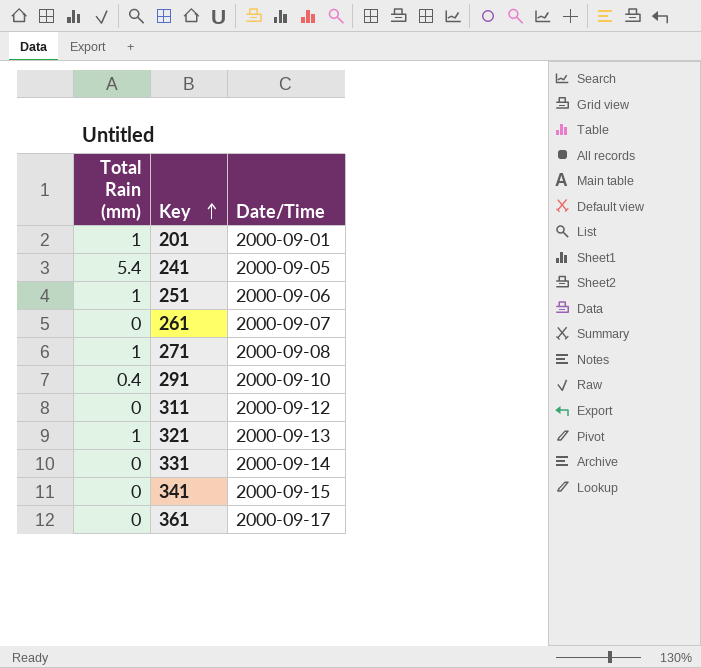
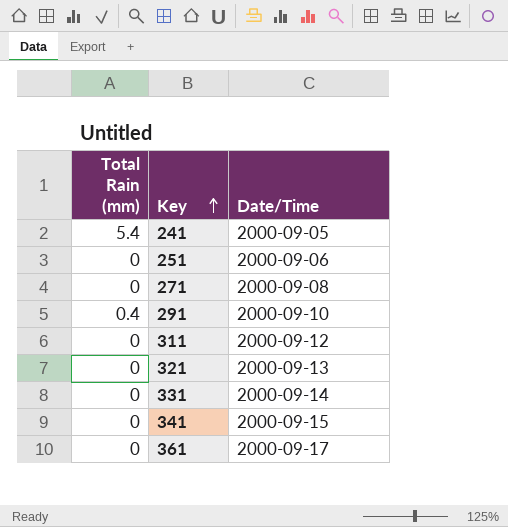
row 201: 1 | 2000-09-01 -> none
row 261: 0 | 2000-09-07 -> none
251 | Total Rain (mm): 1 -> 0
271 | Total Rain (mm): 1 -> 0
321 | Total Rain (mm): 1 -> 0

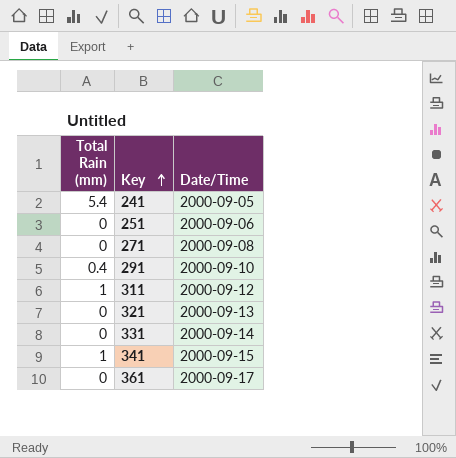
311 | Total Rain (mm): 0 -> 1
341 | Total Rain (mm): 0 -> 1

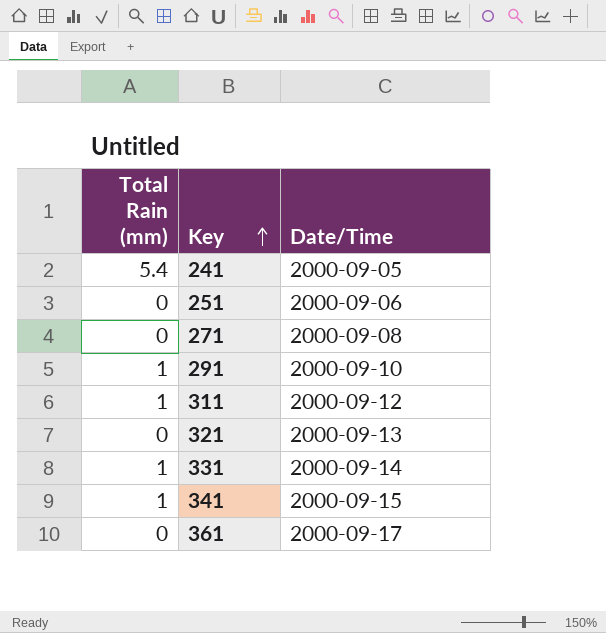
291 | Total Rain (mm): 0.4 -> 1
331 | Total Rain (mm): 0 -> 1

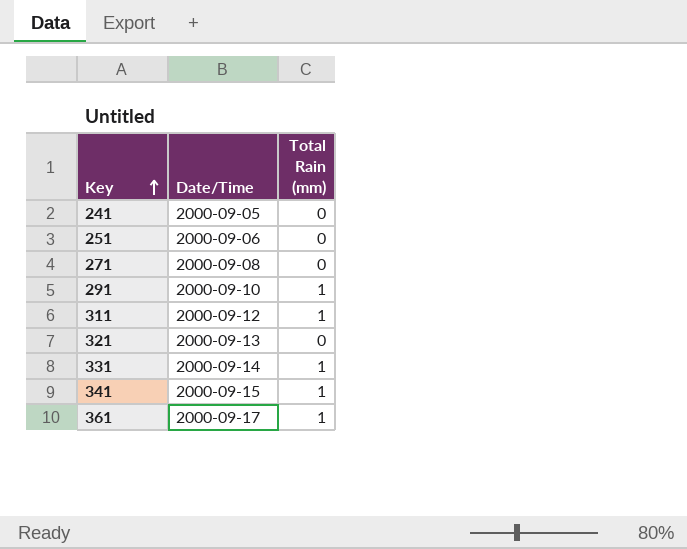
column Total Rain (mm) | position: 1 -> 3
241 | Total Rain (mm): 5.4 -> 0
361 | Total Rain (mm): 0 -> 1

